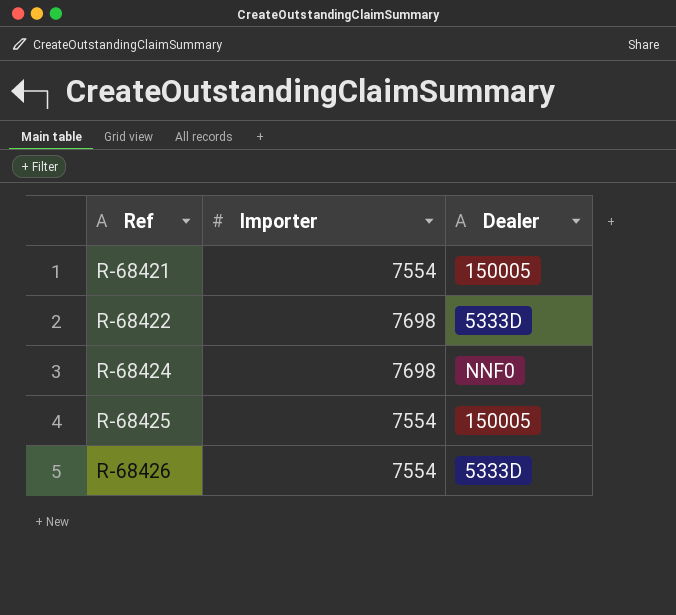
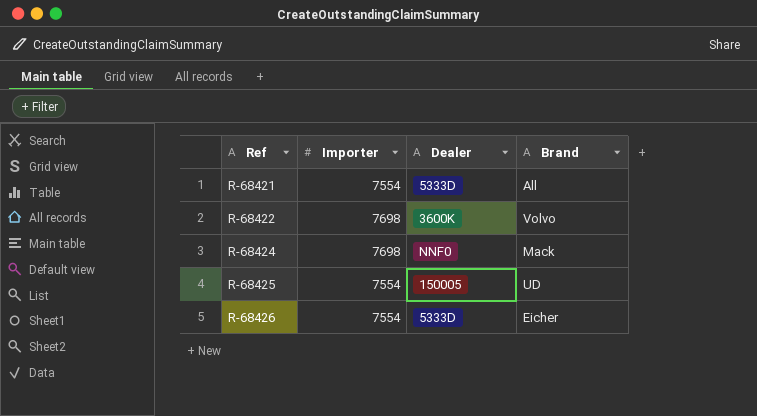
column Brand | position: none -> 4
R-68421 | Dealer: 150005 -> 5333D
R-68422 | Dealer: 5333D -> 3600K

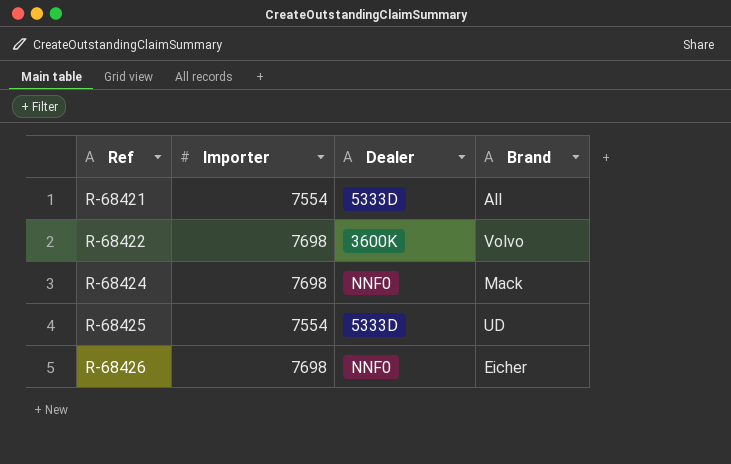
R-68425 | Dealer: 150005 -> 5333D
R-68426 | Importer: 7554 -> 7698
R-68426 | Dealer: 5333D -> NNF0

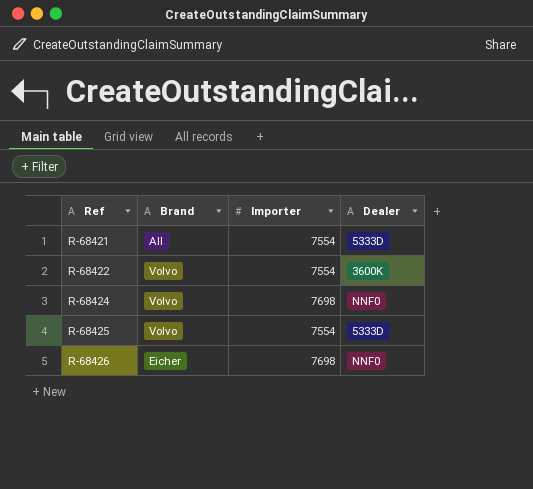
column Brand | position: 4 -> 2
R-68422 | Importer: 7698 -> 7554
R-68424 | Brand: Mack -> Volvo
R-68425 | Brand: UD -> Volvo

